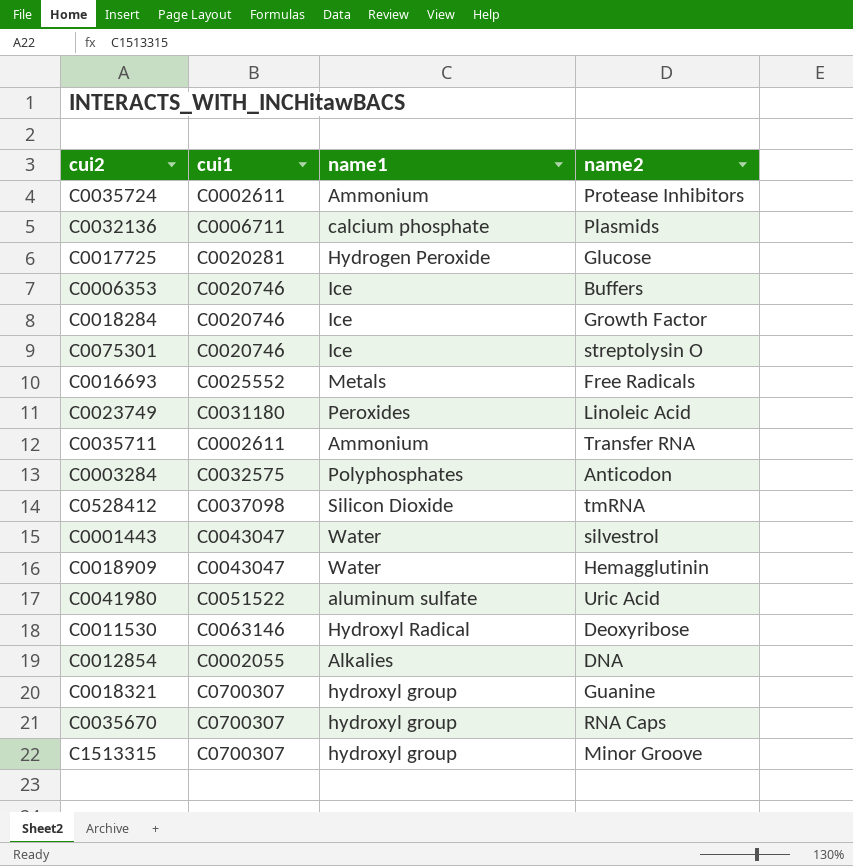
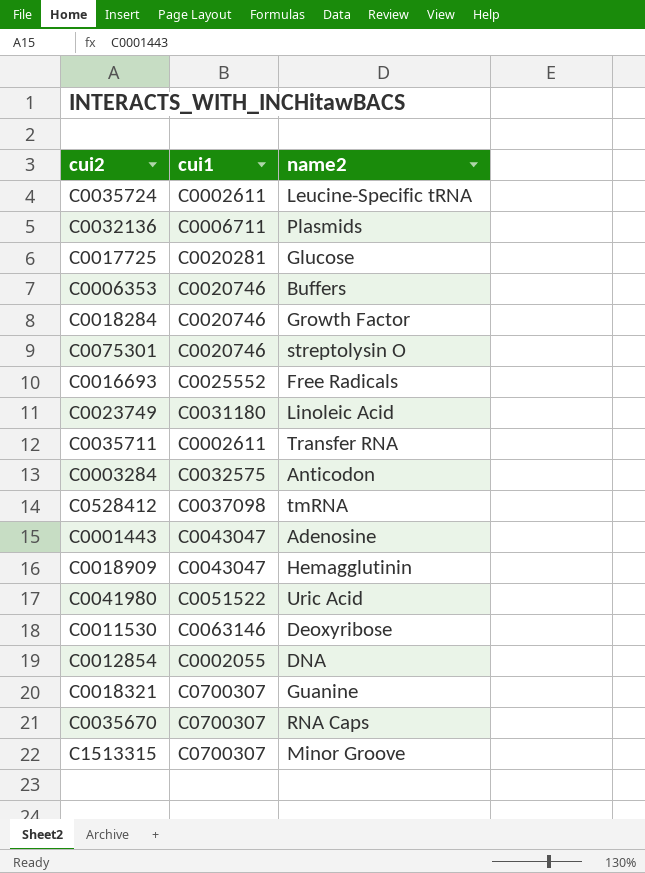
column name1 | position: 3 -> none
C0035724 | name2: Protease Inhibitors -> Leucine-Specific tRNA
C0001443 | name2: silvestrol -> Adenosine

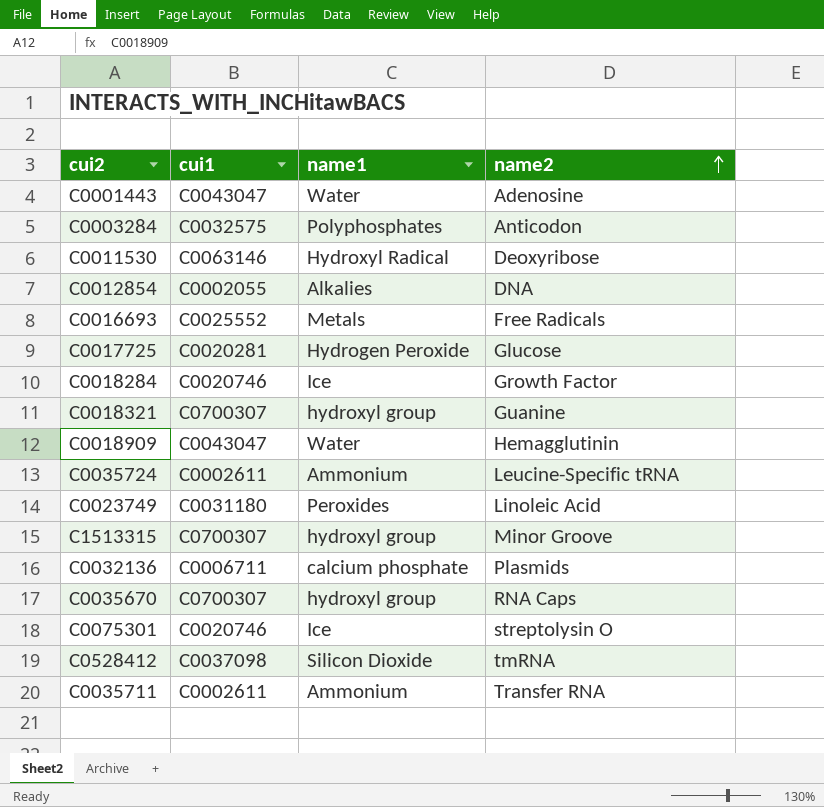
row order: none -> name2 ascending
column name1 | position: none -> 3
row C0006353: C0020746 | Buffers -> none
row C0041980: C0051522 | Uric Acid -> none

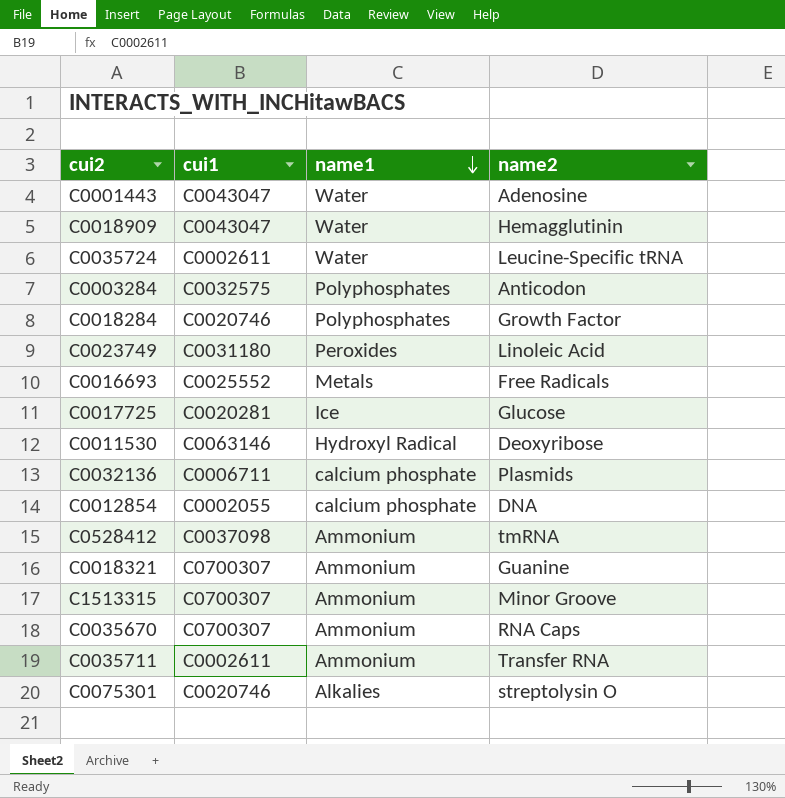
row order: name2 ascending -> name1 descending
C0035724 | name1: Ammonium -> Water
C0018284 | name1: Ice -> Polyphosphates
C0017725 | name1: Hydrogen Peroxide -> Ice
C0012854 | name1: Alkalies -> calcium phosphate
C0528412 | name1: Silicon Dioxide -> Ammonium
C0018321 | name1: hydroxyl group -> Ammonium
C1513315 | name1: hydroxyl group -> Ammonium
C0035670 | name1: hydroxyl group -> Ammonium
C0075301 | name1: Ice -> Alkalies

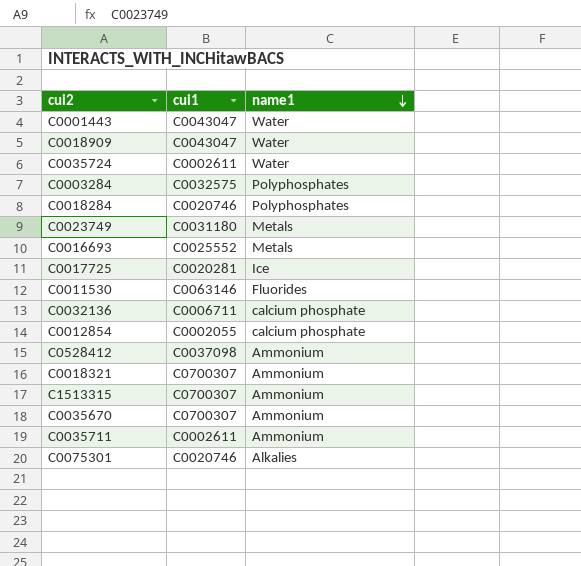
column name2 | position: 4 -> none
C0023749 | name1: Peroxides -> Metals
C0011530 | name1: Hydroxyl Radical -> Fluorides

